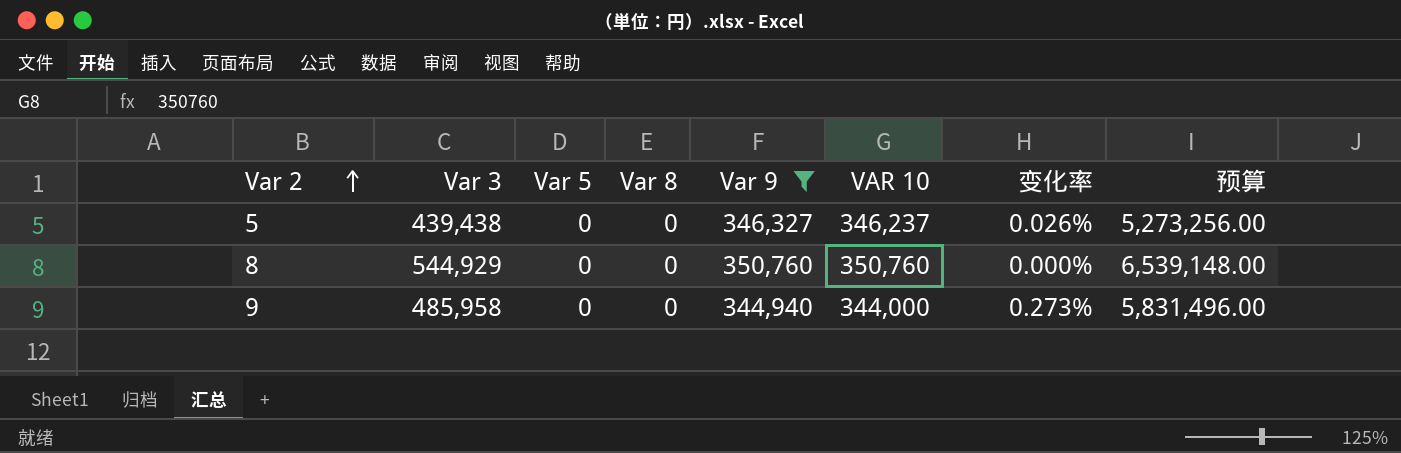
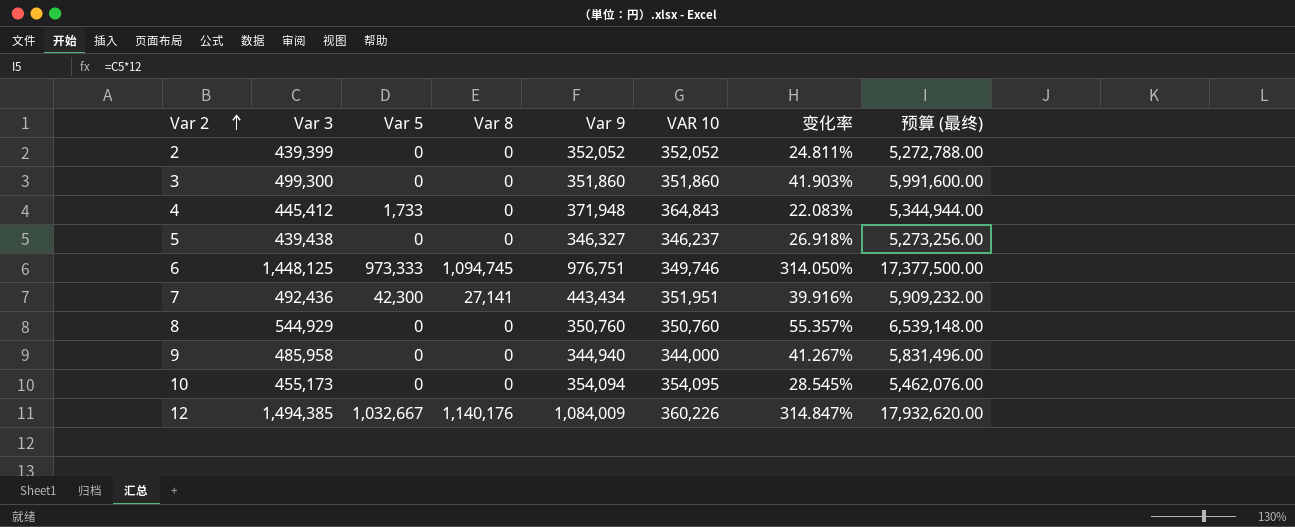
filter: Var 9 <= 350,760 -> none
column 变化率 | formula: ([Var 9] - [VAR 10]) / [VAR 10] -> ([Var 3] - [VAR 10]) / [VAR 10]
column name: 预算 -> 预算 (最终)

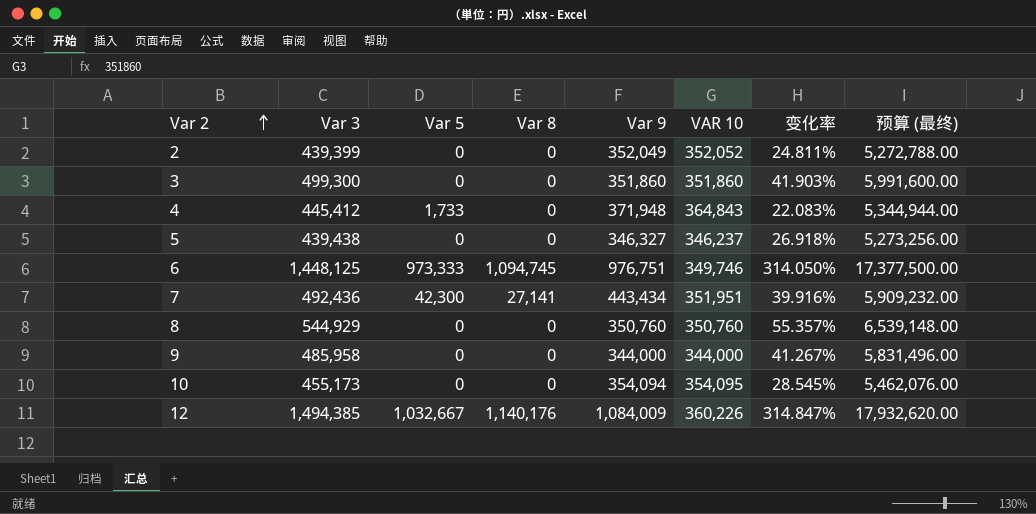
2 | Var 9: 352,052 -> 352,049
9 | Var 9: 344,940 -> 344,000

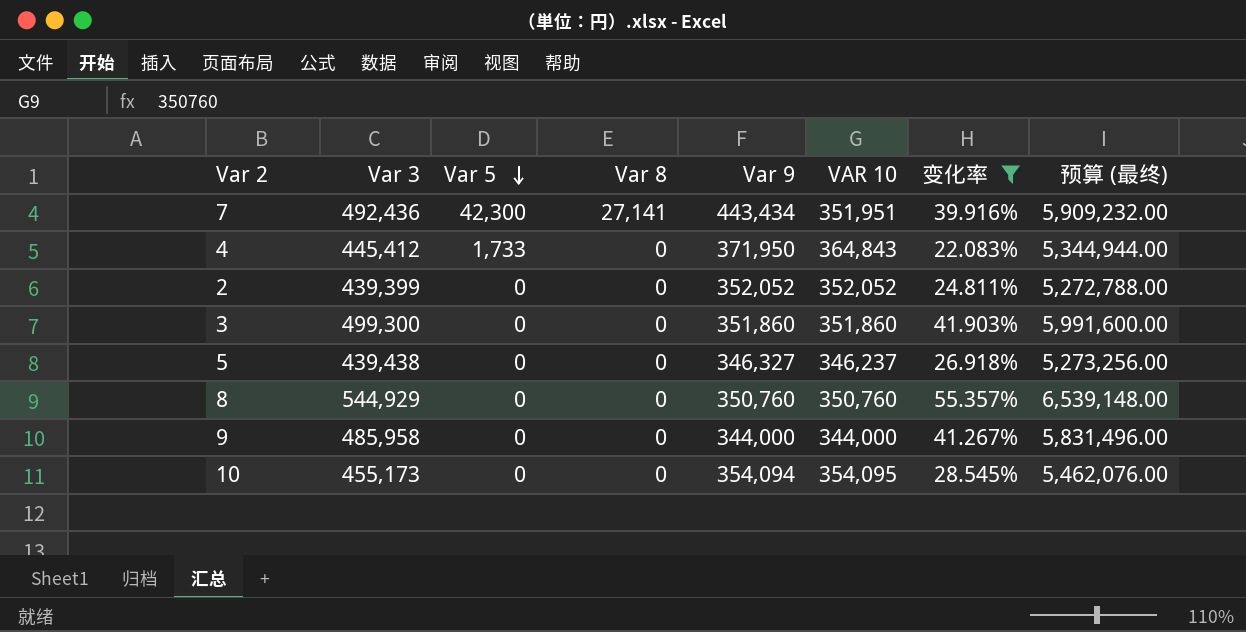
filter: none -> 变化率 <= 55.357%
row order: Var 2 ascending -> Var 5 descending
4 | Var 9: 371,948 -> 371,950
2 | Var 9: 352,049 -> 352,052

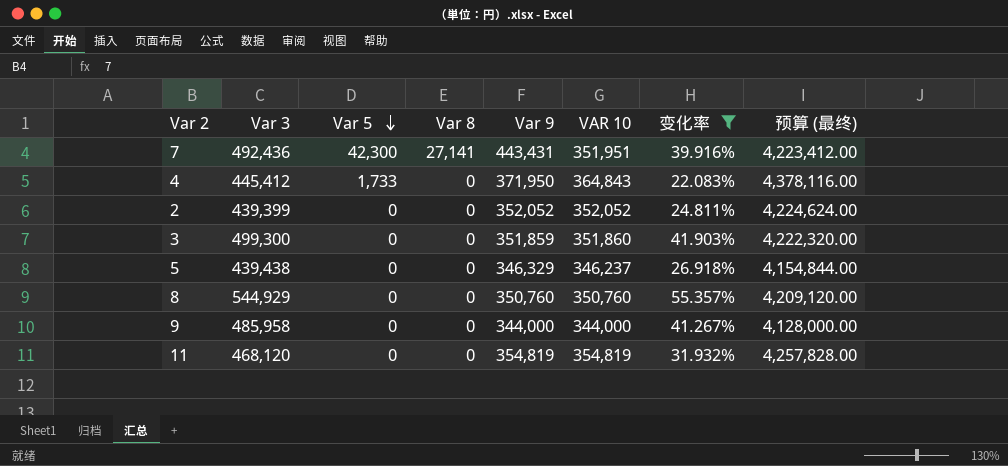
column 预算 (最终) | formula: [Var 3] * 12 -> [VAR 10] * 12
row 10: 455,173 | 0 | 0 | 354,094 | 354,095 | 28.545% | 5,462,076.00 -> none
7 | Var 9: 443,434 -> 443,431
3 | Var 9: 351,860 -> 351,859
5 | Var 9: 346,327 -> 346,329
row 11: none -> 468,120 | 0 | 0 | 354,819 | 354,819 | 31.932% | 4,257,828.00

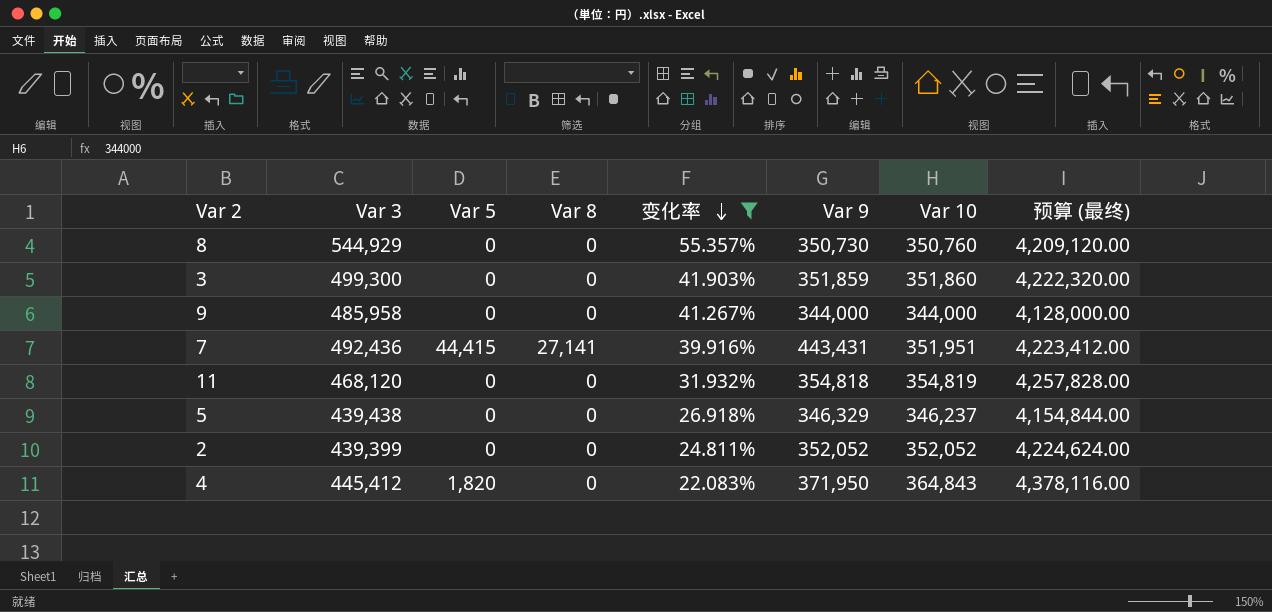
row order: Var 5 descending -> 变化率 descending
column 变化率 | position: 7 -> 5
column name: VAR 10 -> Var 10
8 | Var 9: 350,760 -> 350,730
7 | Var 5: 42,300 -> 44,415
11 | Var 9: 354,819 -> 354,818
4 | Var 5: 1,733 -> 1,820

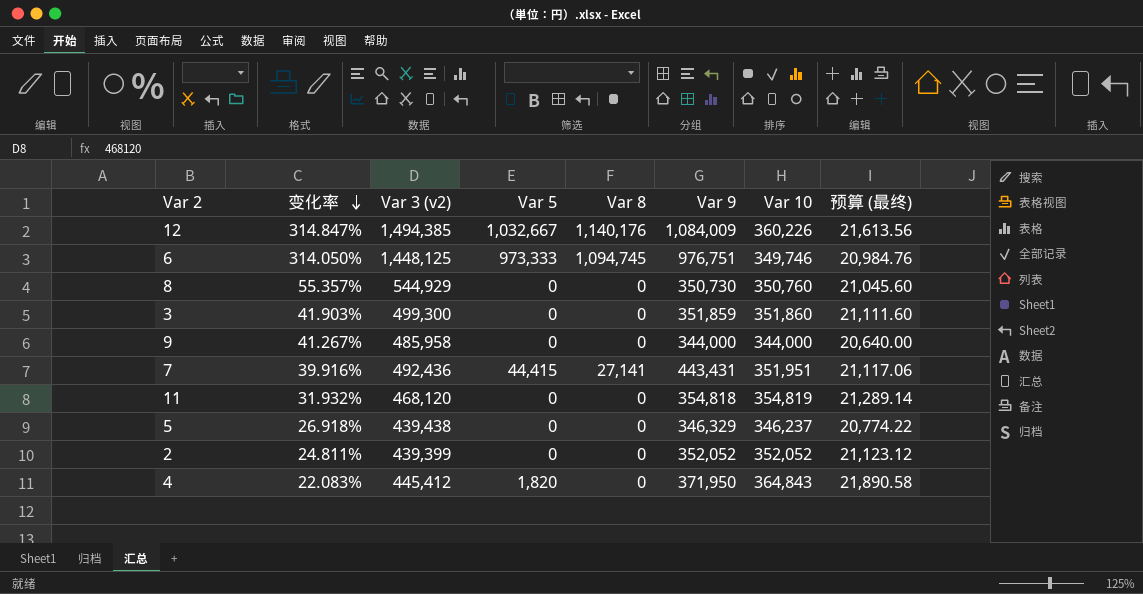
filter: 变化率 <= 55.357% -> none
column 变化率 | position: 5 -> 2
column name: Var 3 -> Var 3 (v2)
column 预算 (最终) | formula: [Var 10] * 12 -> [Var 10] * 0.06

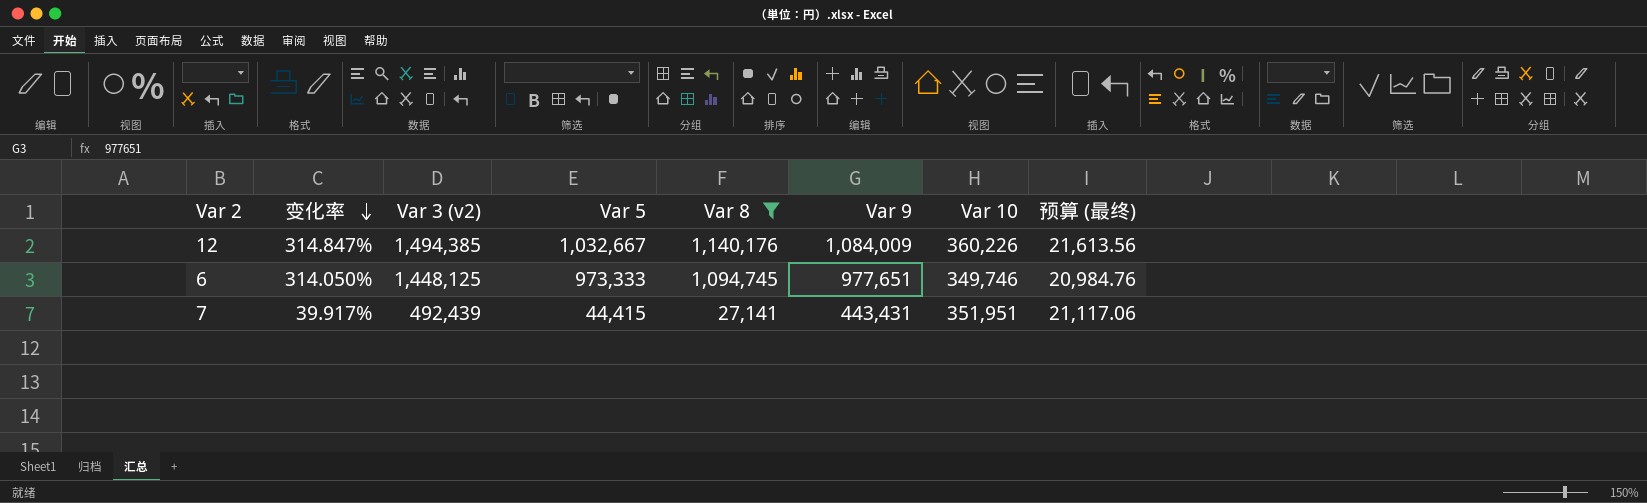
filter: none -> Var 8 != 0
6 | Var 9: 976,751 -> 977,651
7 | 变化率: 39.916% -> 39.917%
7 | Var 3 (v2): 492,436 -> 492,439

